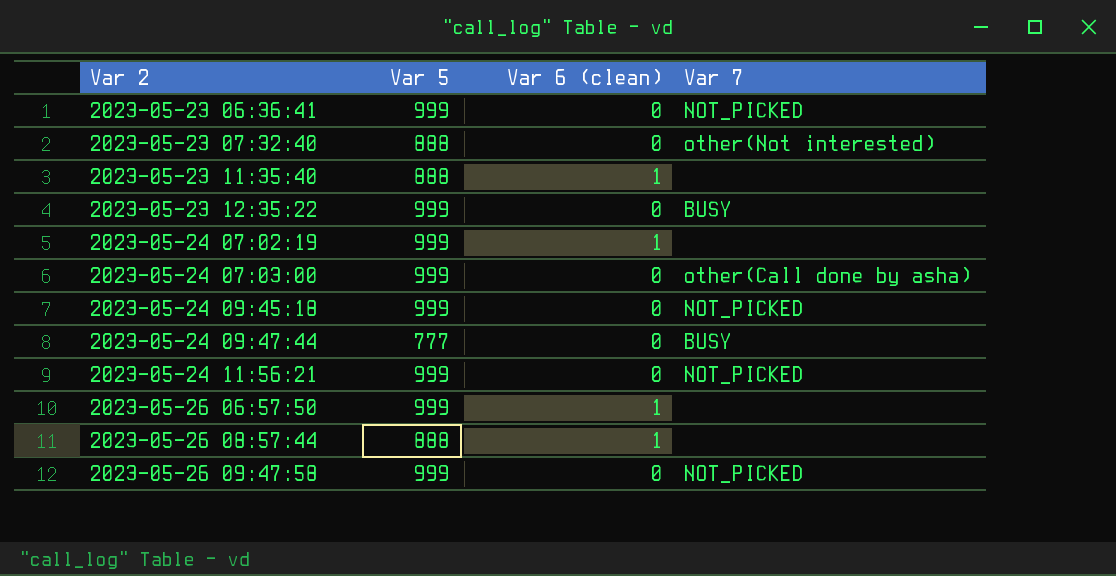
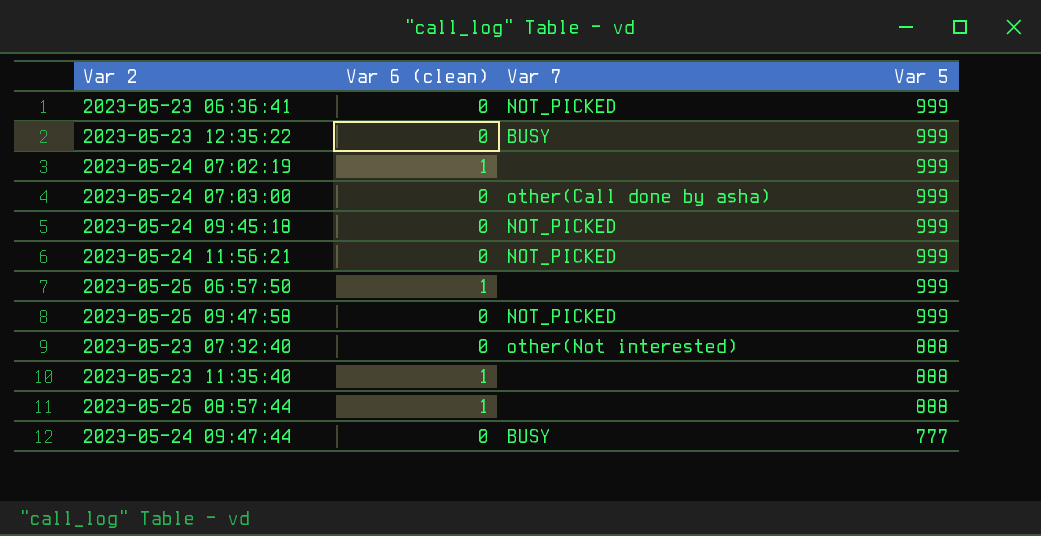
row order: Var 2 ascending -> Var 5 descending
column Var 5 | position: 2 -> 4

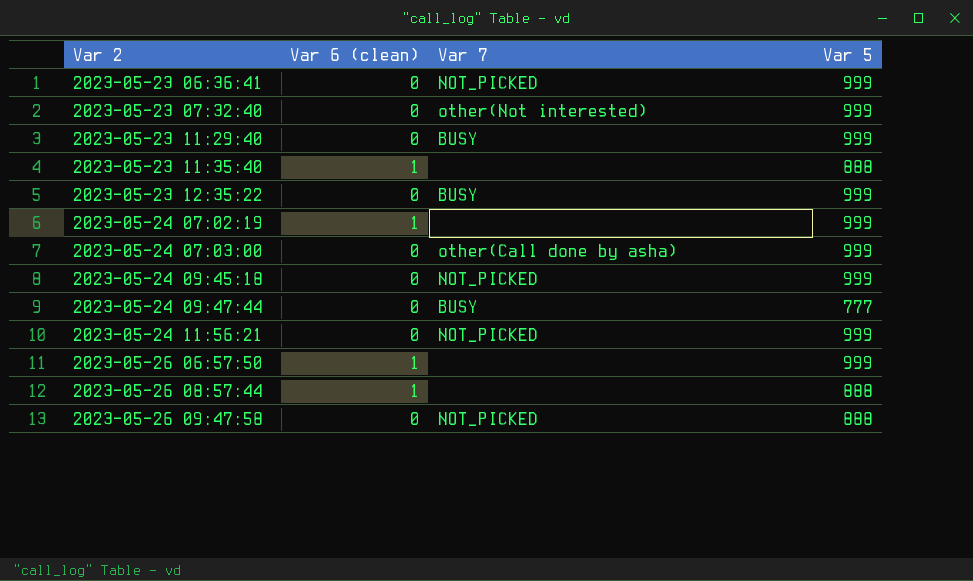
row order: Var 5 descending -> Var 2 ascending
2023-05-23 07:32:40 | Var 5: 888 -> 999
row 2023-05-23 11:29:40: none -> 0 | BUSY | 999
2023-05-26 09:47:58 | Var 5: 999 -> 888

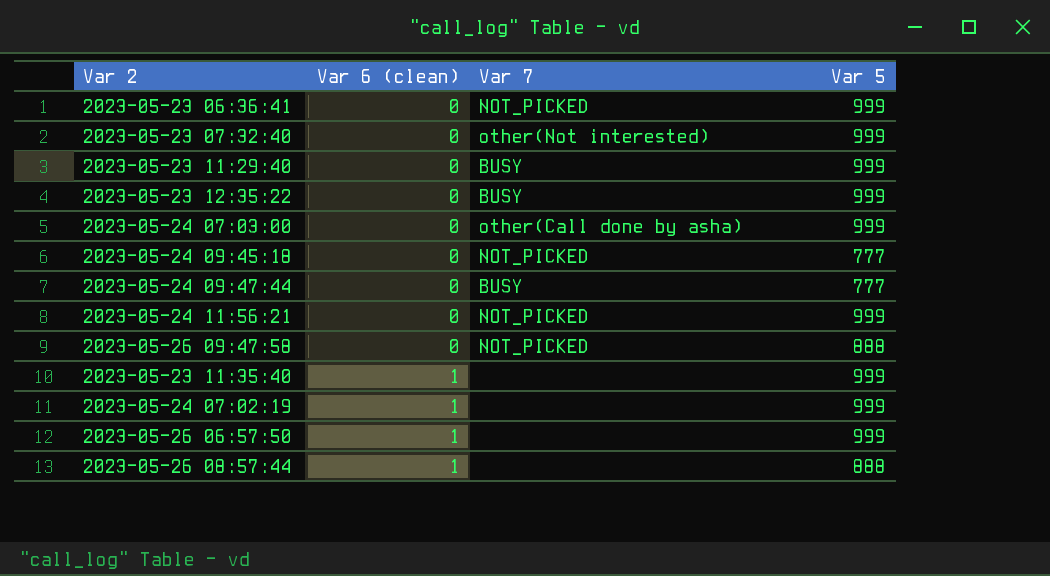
row order: Var 2 ascending -> Var 6 (clean) ascending
2023-05-24 09:45:18 | Var 5: 999 -> 777
2023-05-23 11:35:40 | Var 5: 888 -> 999

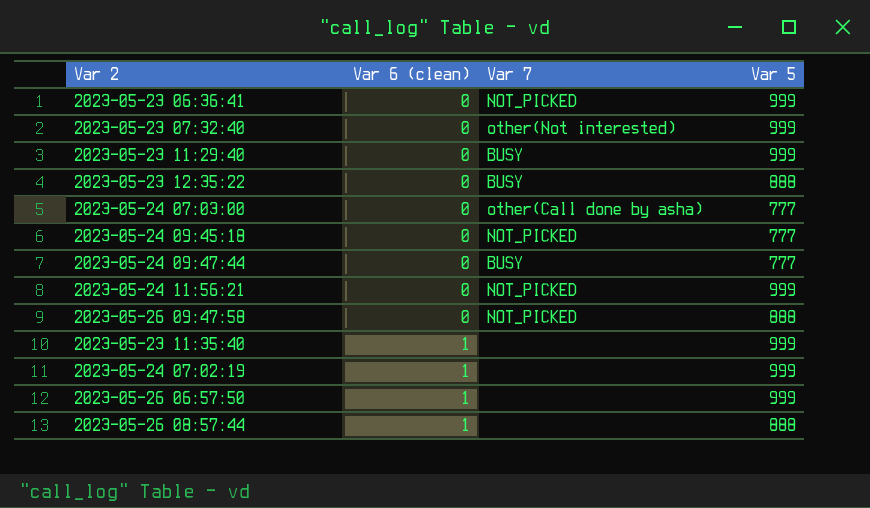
2023-05-23 12:35:22 | Var 5: 999 -> 888
2023-05-24 07:03:00 | Var 5: 999 -> 777

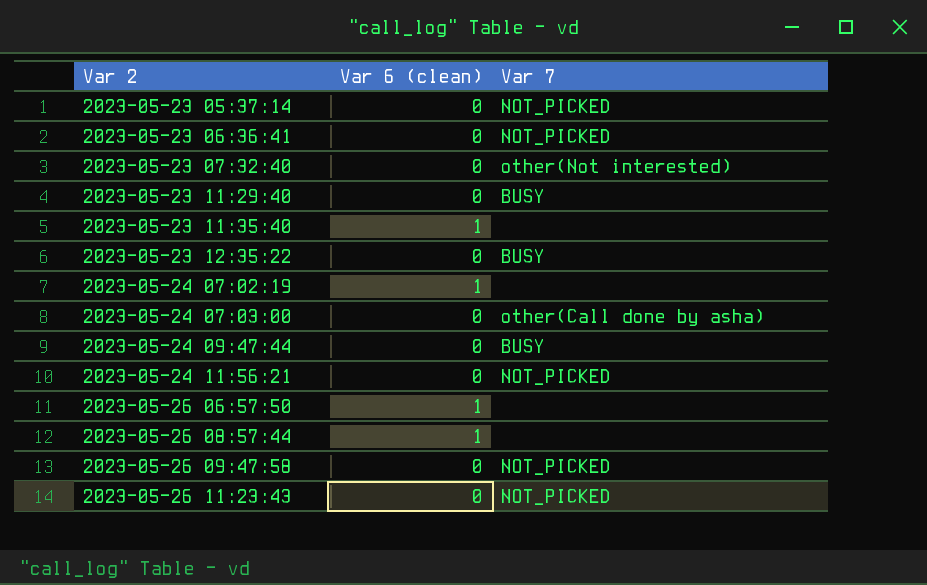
row order: Var 6 (clean) ascending -> Var 2 ascending
column Var 5 | position: 4 -> none
row 2023-05-24 09:45:18: 0 | NOT_PICKED | 777 -> none
row 2023-05-23 05:37:14: none -> 0 | NOT_PICKED
row 2023-05-26 11:23:43: none -> 0 | NOT_PICKED

